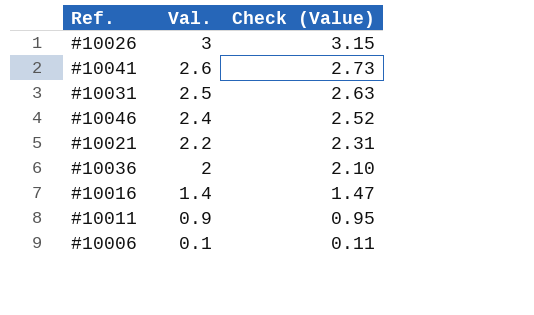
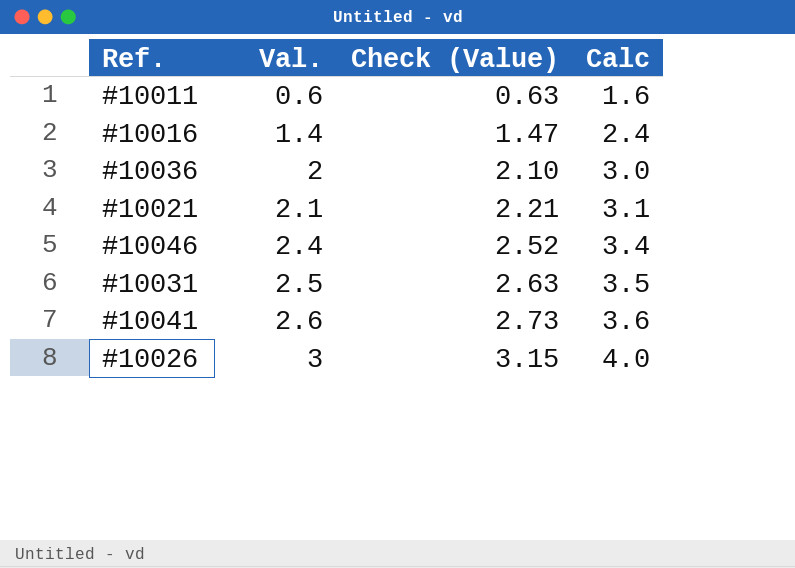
row order: Val. descending -> Val. ascending
column Calc | formula: none -> [Val.] + 1
row #10006: 0.1 | 0.11 -> none
#10011 | Val.: 0.9 -> 0.6
#10011 | Check (Value): 0.95 -> 0.63
#10021 | Val.: 2.2 -> 2.1
#10021 | Check (Value): 2.31 -> 2.21

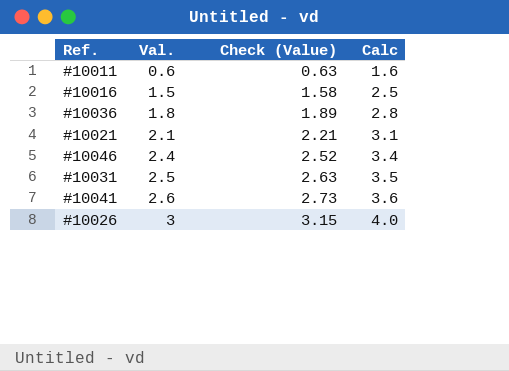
#10016 | Val.: 1.4 -> 1.5
#10016 | Check (Value): 1.47 -> 1.58
#10016 | Calc: 2.4 -> 2.5
#10036 | Val.: 2 -> 1.8
#10036 | Check (Value): 2.10 -> 1.89
#10036 | Calc: 3.0 -> 2.8

